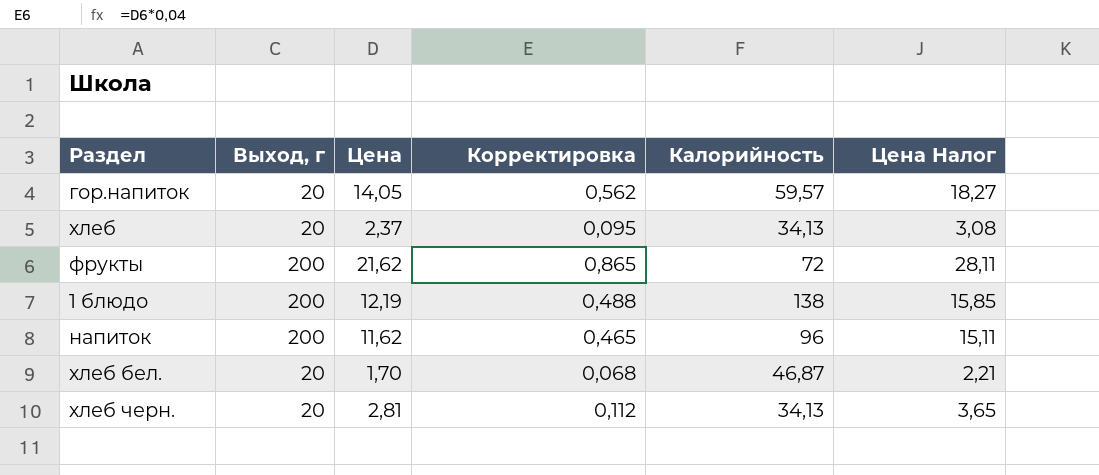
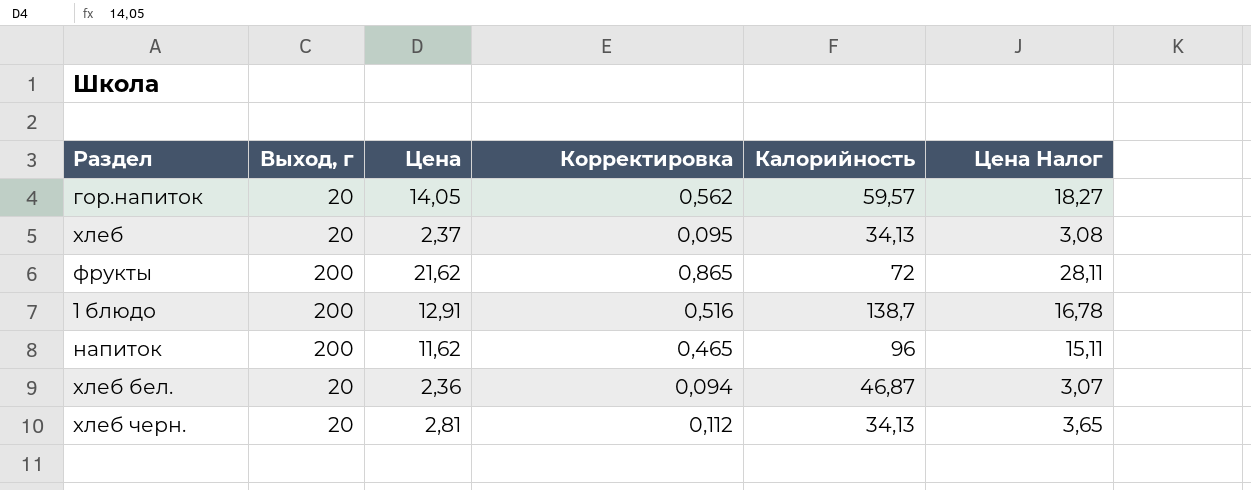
1 блюдо | Цена: 12,19 -> 12,91
1 блюдо | Корректировка: 0,488 -> 0,516
1 блюдо | Калорийность: 138 -> 138,7
1 блюдо | Цена Налог: 15,85 -> 16,78
хлеб бел. | Цена: 1,70 -> 2,36
хлеб бел. | Корректировка: 0,068 -> 0,094
хлеб бел. | Цена Налог: 2,21 -> 3,07

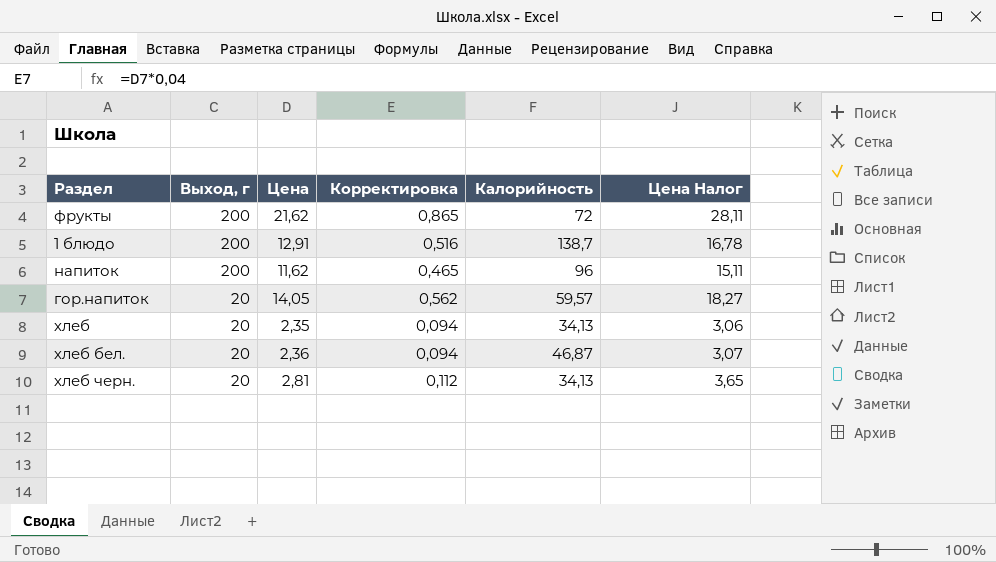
row order: none -> Выход, г descending
хлеб | Цена: 2,37 -> 2,35
хлеб | Корректировка: 0,095 -> 0,094
хлеб | Цена Налог: 3,08 -> 3,06

